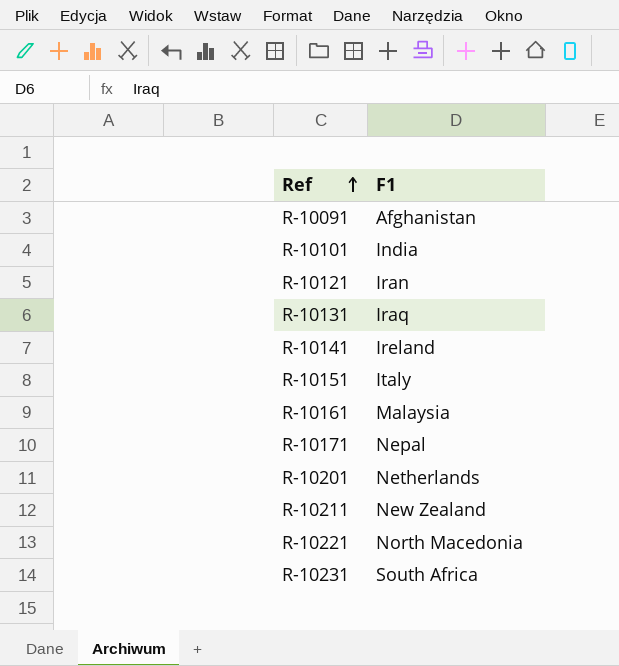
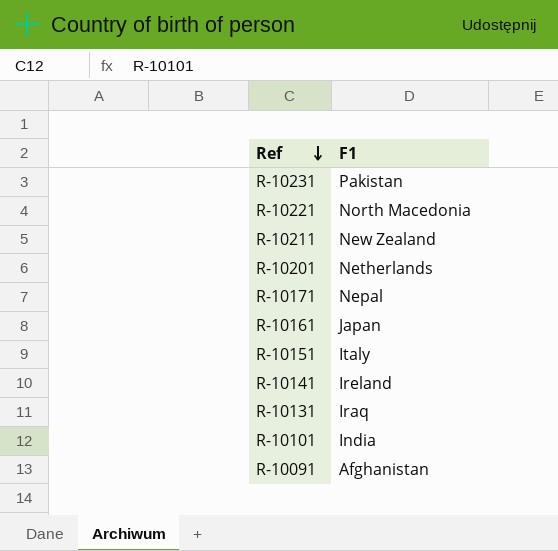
row order: Ref ascending -> Ref descending
row R-10121: Iran -> none
R-10231 | F1: South Africa -> Pakistan
R-10161 | F1: Malaysia -> Japan

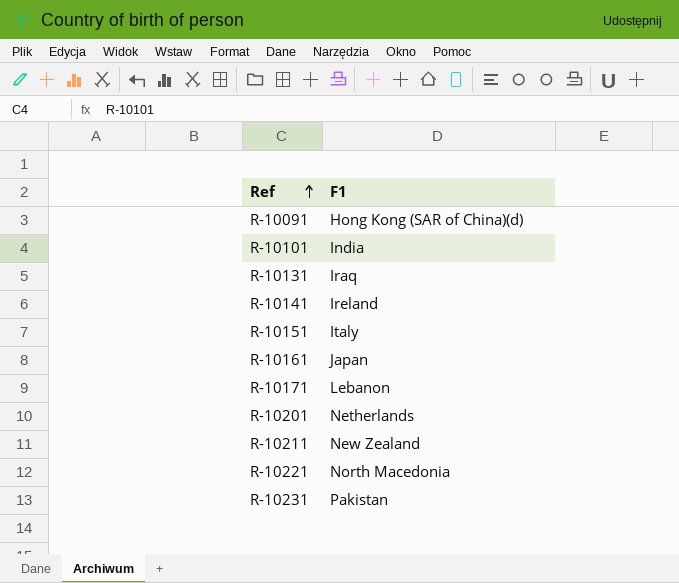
row order: Ref descending -> Ref ascending
R-10091 | F1: Afghanistan -> Hong Kong (SAR of China)(d)
R-10171 | F1: Nepal -> Lebanon

